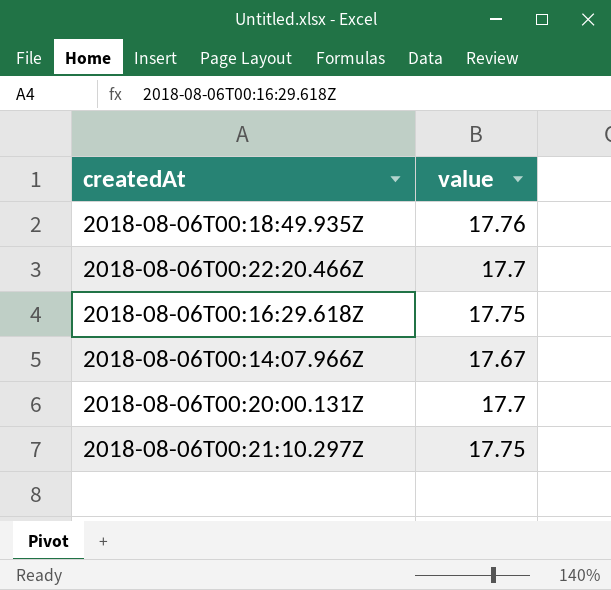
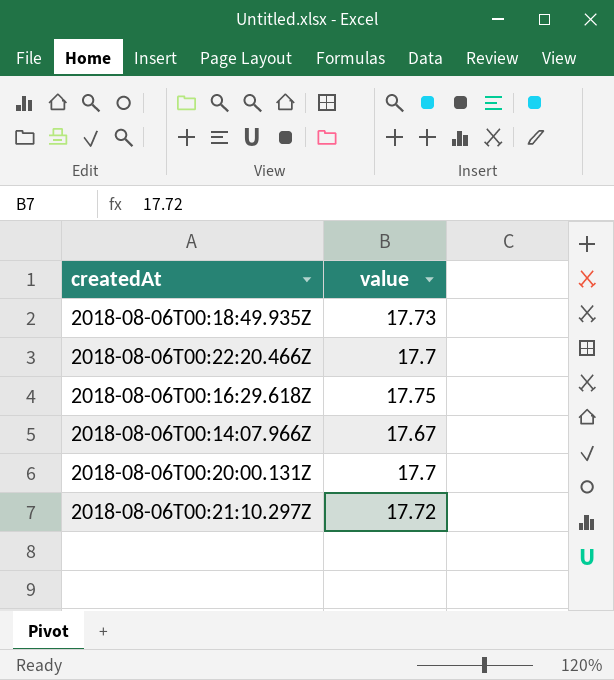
2018-08-06T00:18:49.935Z | value: 17.76 -> 17.73
2018-08-06T00:21:10.297Z | value: 17.75 -> 17.72

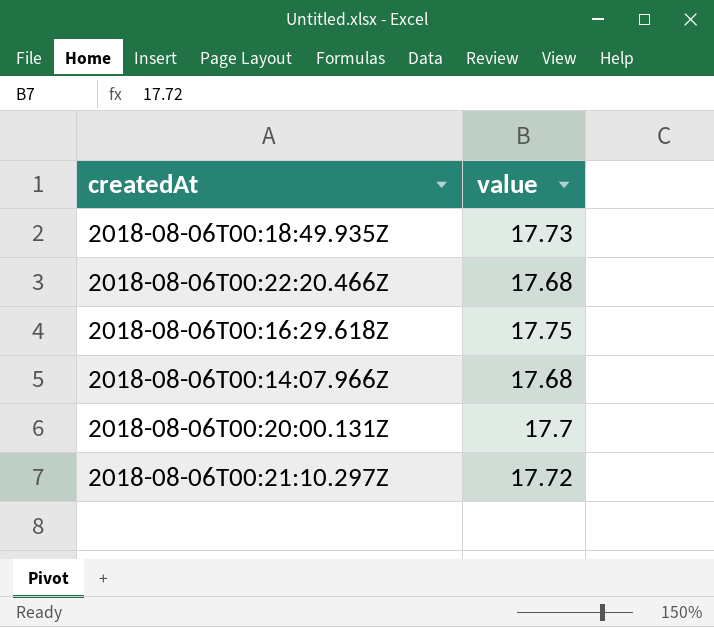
2018-08-06T00:22:20.466Z | value: 17.7 -> 17.68
2018-08-06T00:14:07.966Z | value: 17.67 -> 17.68

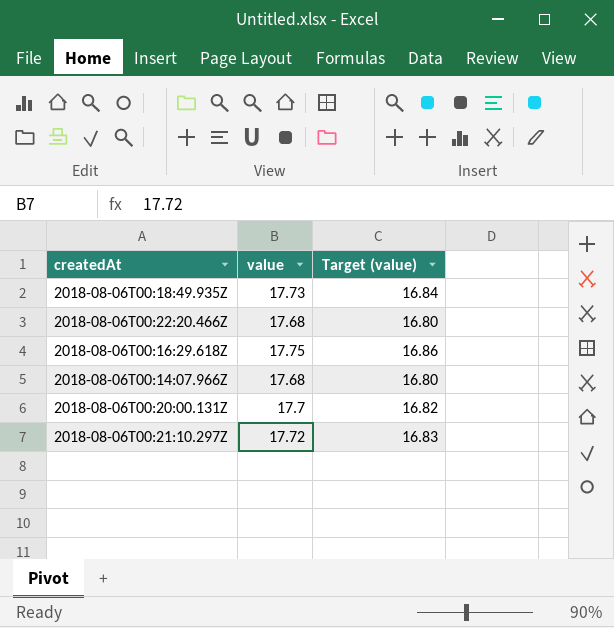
column Target (value) | formula: none -> [value] * 0.95

